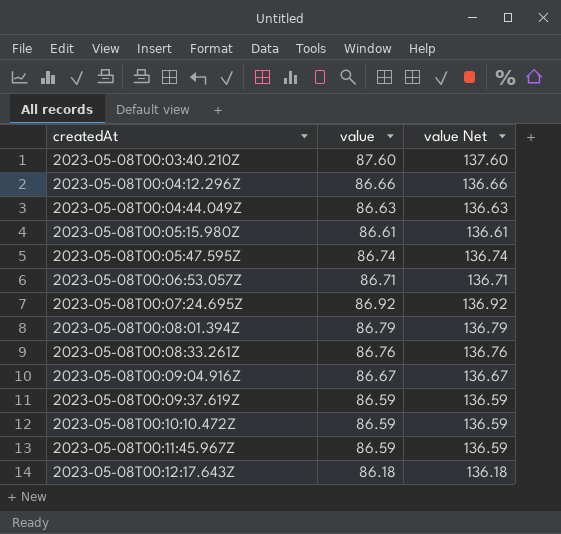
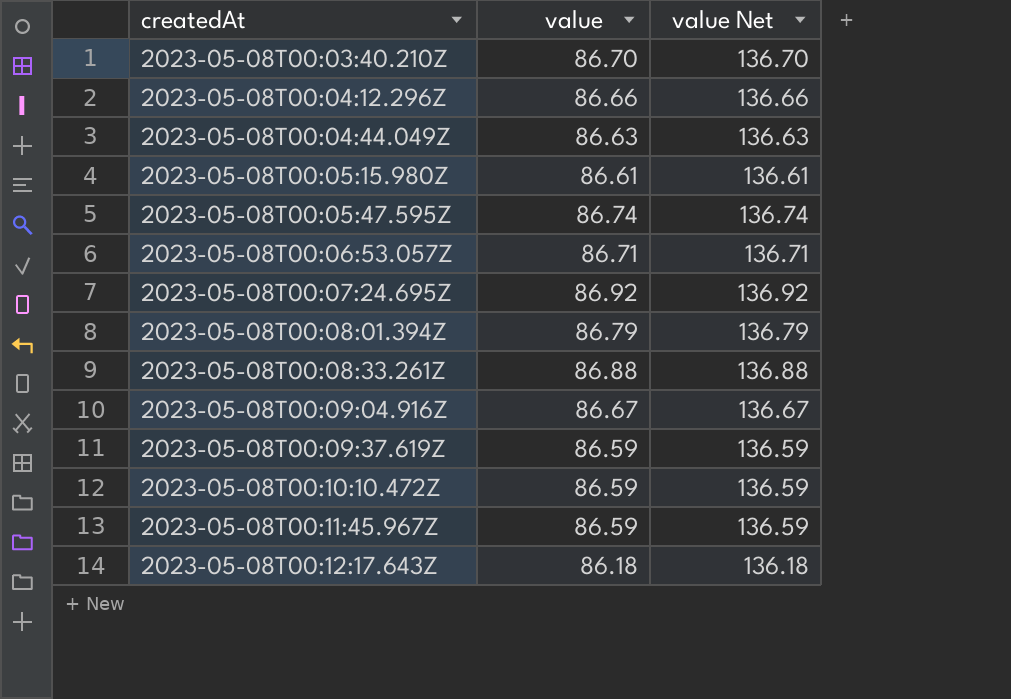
2023-05-08T00:03:40.210Z | value: 87.60 -> 86.70
2023-05-08T00:03:40.210Z | value Net: 137.60 -> 136.70
2023-05-08T00:08:33.261Z | value: 86.76 -> 86.88
2023-05-08T00:08:33.261Z | value Net: 136.76 -> 136.88

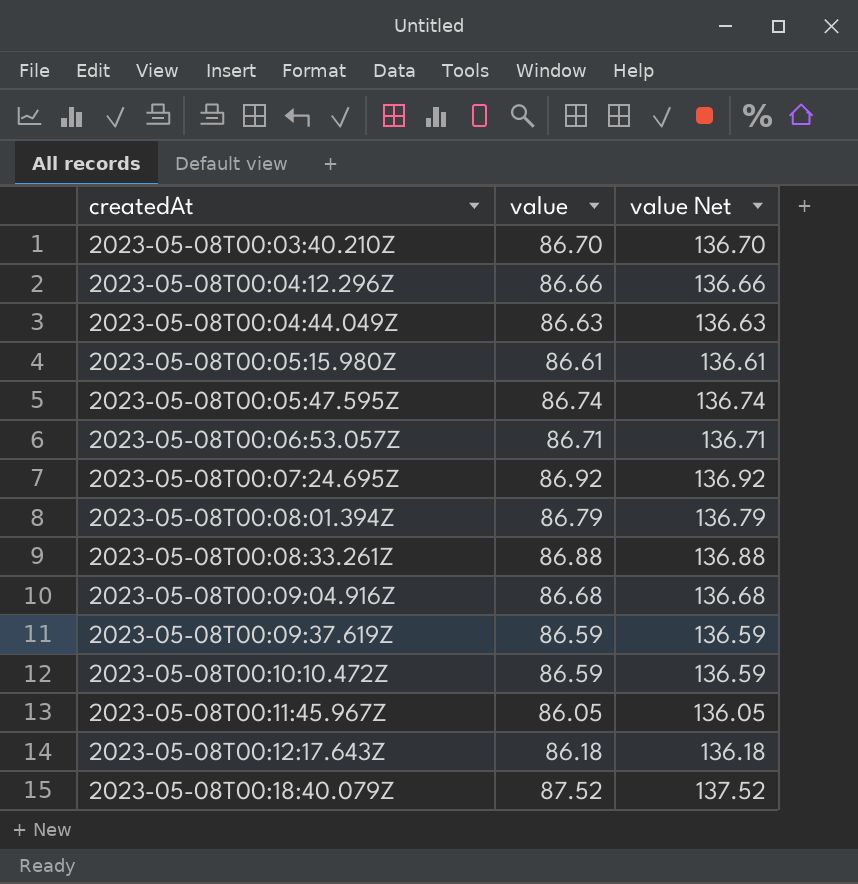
2023-05-08T00:09:04.916Z | value: 86.67 -> 86.68
2023-05-08T00:09:04.916Z | value Net: 136.67 -> 136.68
2023-05-08T00:11:45.967Z | value: 86.59 -> 86.05
2023-05-08T00:11:45.967Z | value Net: 136.59 -> 136.05
row 2023-05-08T00:18:40.079Z: none -> 87.52 | 137.52

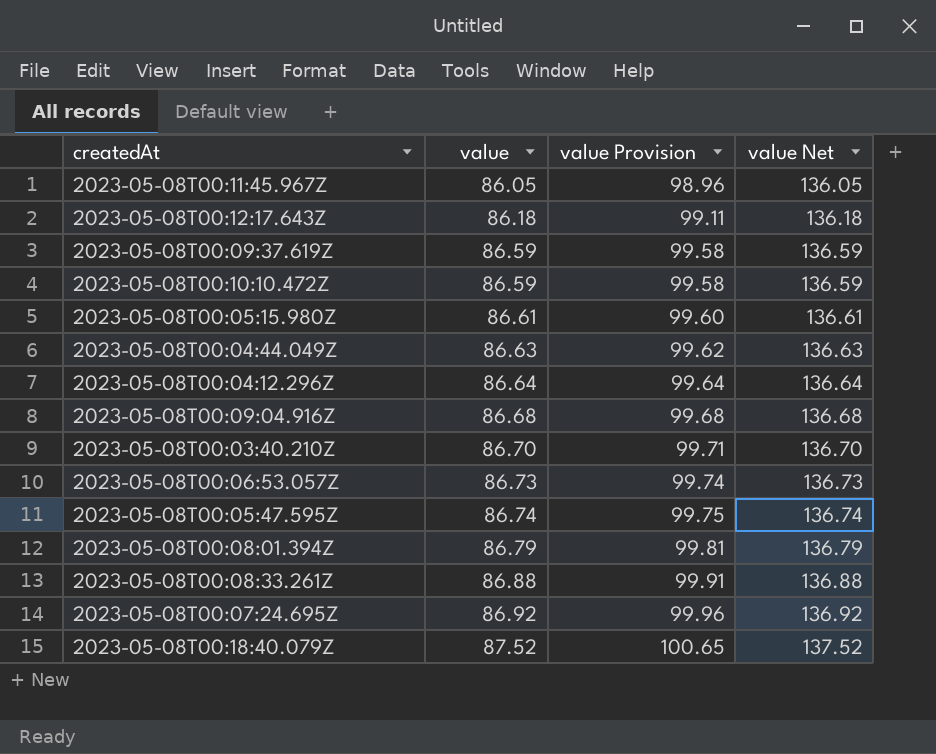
row order: createdAt ascending -> value ascending
column value Provision | formula: none -> [value] * 1.15
2023-05-08T00:04:12.296Z | value: 86.66 -> 86.64
2023-05-08T00:04:12.296Z | value Net: 136.66 -> 136.64
2023-05-08T00:06:53.057Z | value: 86.71 -> 86.73
2023-05-08T00:06:53.057Z | value Net: 136.71 -> 136.73

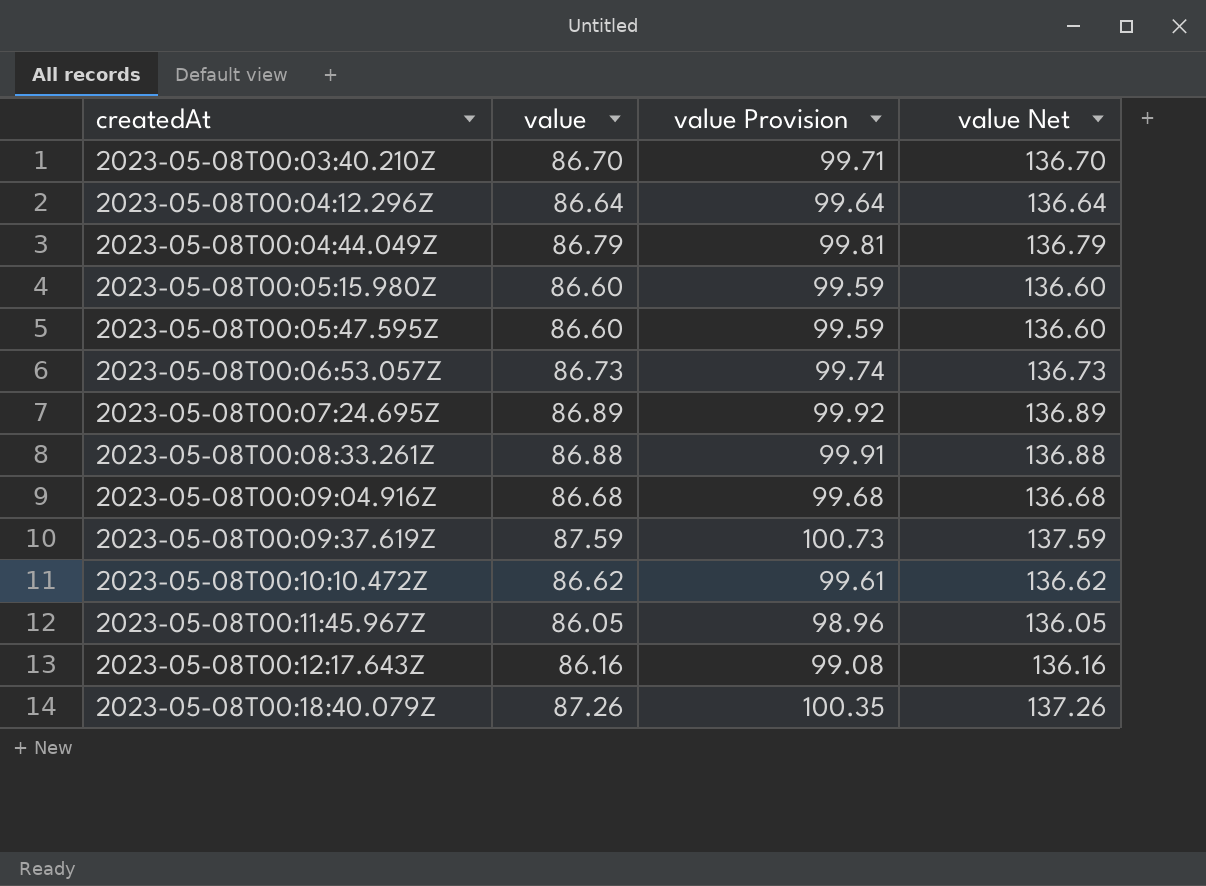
row order: value ascending -> createdAt ascending
row 2023-05-08T00:08:01.394Z: 86.79 | 99.81 | 136.79 -> none
2023-05-08T00:04:44.049Z | value: 86.63 -> 86.79
2023-05-08T00:04:44.049Z | value Provision: 99.62 -> 99.81
2023-05-08T00:04:44.049Z | value Net: 136.63 -> 136.79
2023-05-08T00:05:15.980Z | value: 86.61 -> 86.60
2023-05-08T00:05:15.980Z | value Provision: 99.60 -> 99.59
2023-05-08T00:05:15.980Z | value Net: 136.61 -> 136.60
2023-05-08T00:05:47.595Z | value: 86.74 -> 86.60
2023-05-08T00:05:47.595Z | value Provision: 99.75 -> 99.59
2023-05-08T00:05:47.595Z | value Net: 136.74 -> 136.60
2023-05-08T00:07:24.695Z | value: 86.92 -> 86.89
2023-05-08T00:07:24.695Z | value Provision: 99.96 -> 99.92
2023-05-08T00:07:24.695Z | value Net: 136.92 -> 136.89
2023-05-08T00:09:37.619Z | value: 86.59 -> 87.59
2023-05-08T00:09:37.619Z | value Provision: 99.58 -> 100.73
2023-05-08T00:09:37.619Z | value Net: 136.59 -> 137.59
2023-05-08T00:10:10.472Z | value: 86.59 -> 86.62
2023-05-08T00:10:10.472Z | value Provision: 99.58 -> 99.61
2023-05-08T00:10:10.472Z | value Net: 136.59 -> 136.62
2023-05-08T00:12:17.643Z | value: 86.18 -> 86.16
2023-05-08T00:12:17.643Z | value Provision: 99.11 -> 99.08
2023-05-08T00:12:17.643Z | value Net: 136.18 -> 136.16
2023-05-08T00:18:40.079Z | value: 87.52 -> 87.26
2023-05-08T00:18:40.079Z | value Provision: 100.65 -> 100.35
2023-05-08T00:18:40.079Z | value Net: 137.52 -> 137.26

